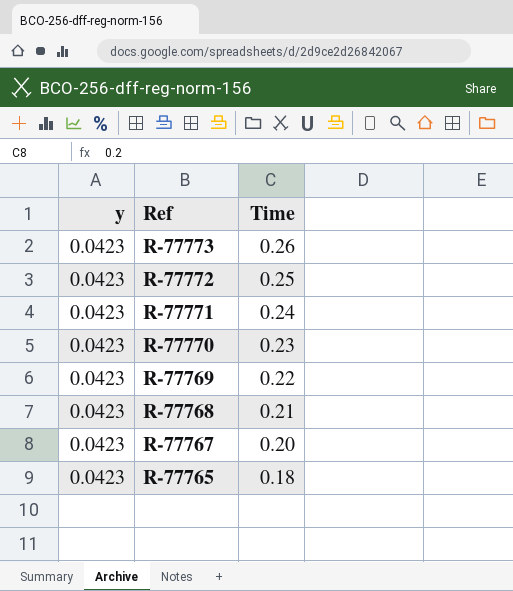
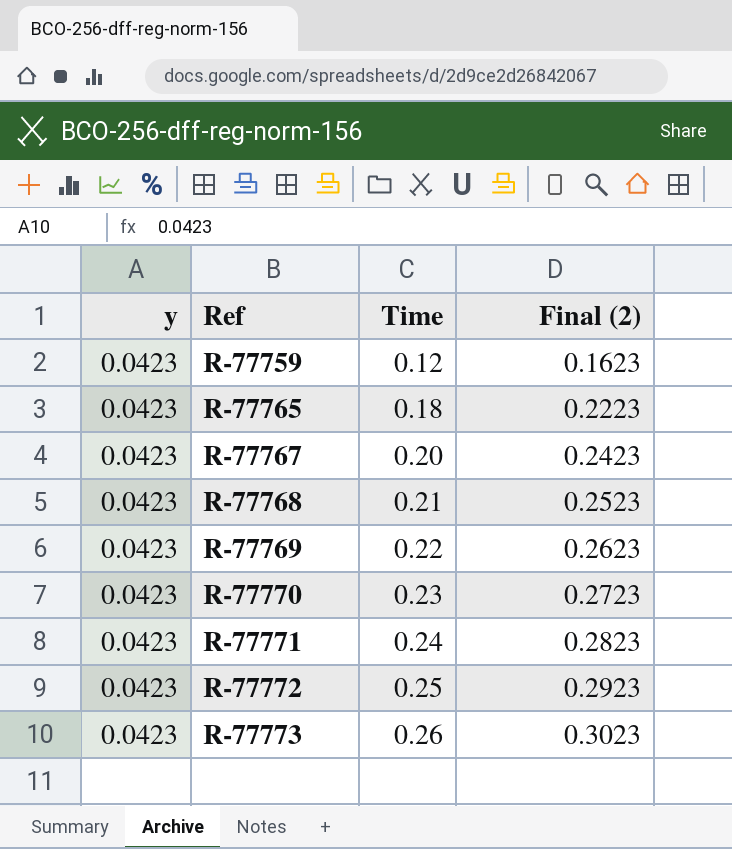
row order: Ref descending -> Ref ascending
column Final (2) | formula: none -> [y] + [Time]
row R-77759: none -> 0.0423 | 0.12 | 0.1623

